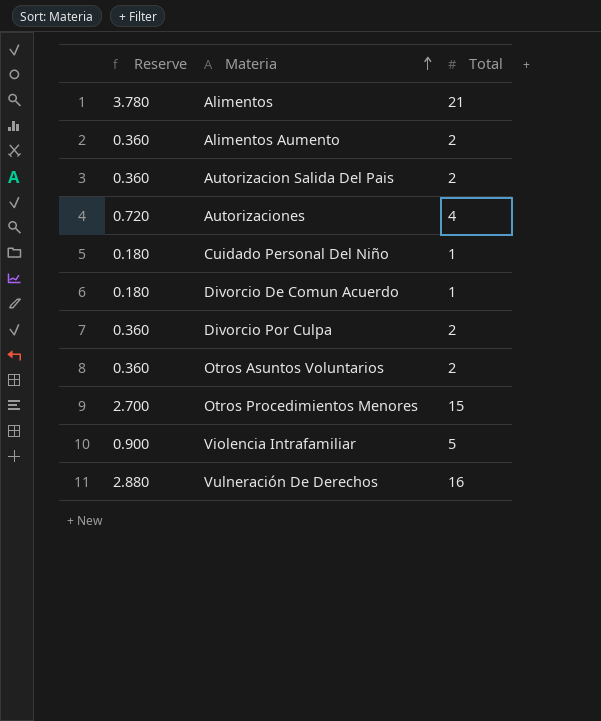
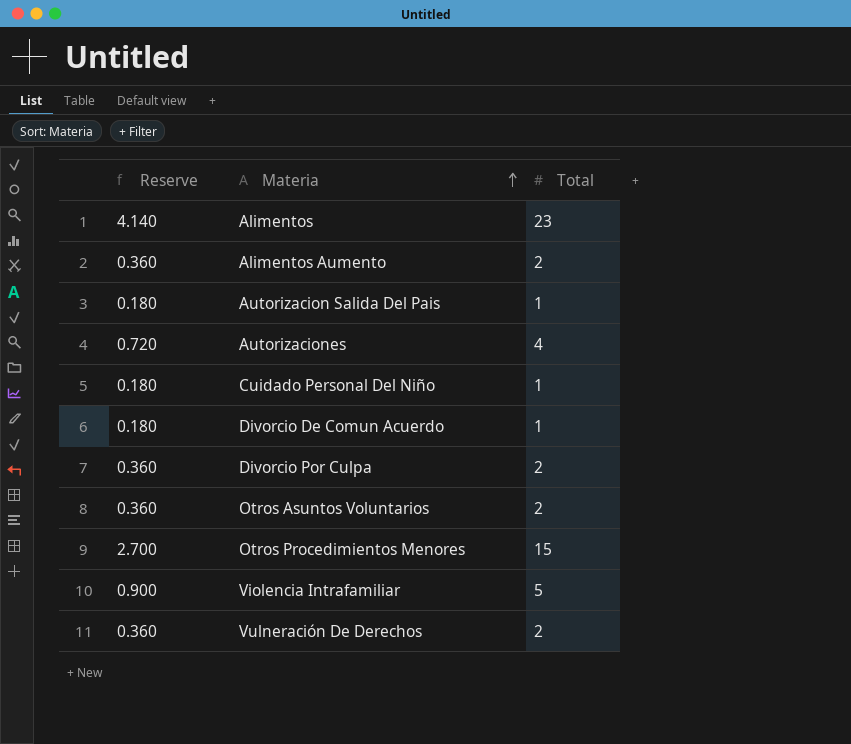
Alimentos | Reserve: 3.780 -> 4.140
Alimentos | Total: 21 -> 23
Autorizacion Salida Del Pais | Reserve: 0.360 -> 0.180
Autorizacion Salida Del Pais | Total: 2 -> 1
Vulneración De Derechos | Reserve: 2.880 -> 0.360
Vulneración De Derechos | Total: 16 -> 2

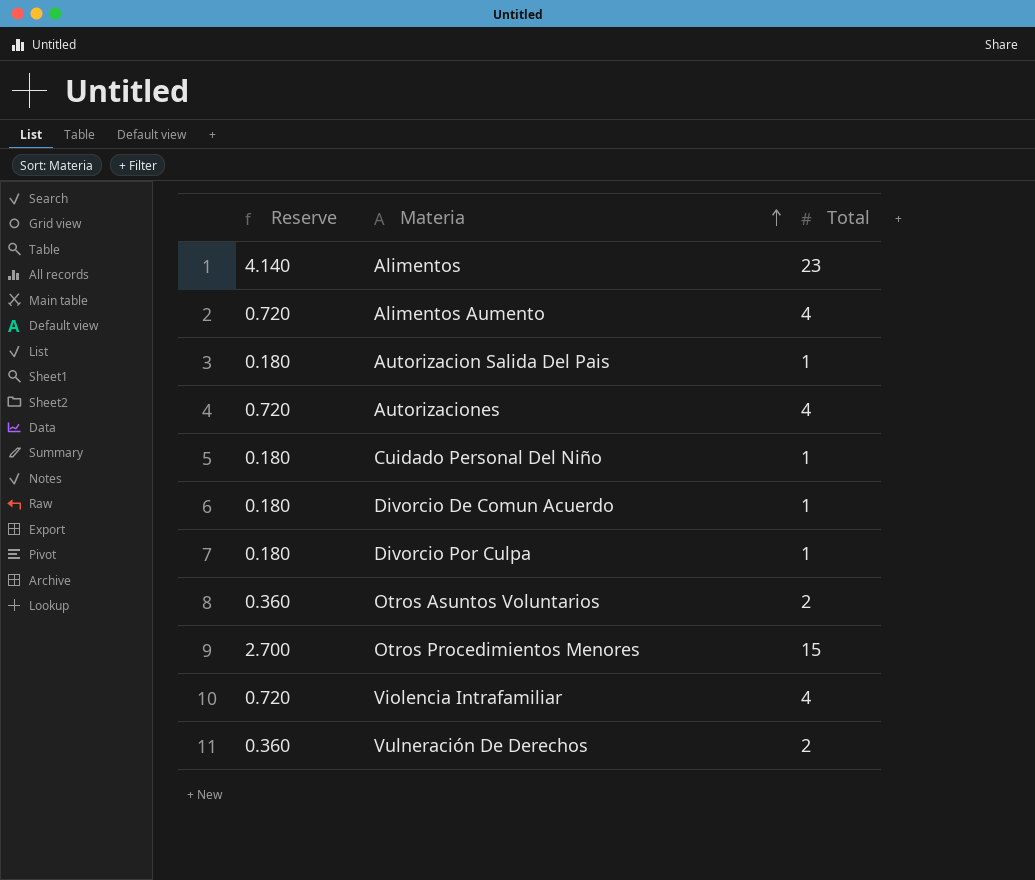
Alimentos Aumento | Reserve: 0.360 -> 0.720
Alimentos Aumento | Total: 2 -> 4
Divorcio Por Culpa | Reserve: 0.360 -> 0.180
Divorcio Por Culpa | Total: 2 -> 1
Violencia Intrafamiliar | Reserve: 0.900 -> 0.720
Violencia Intrafamiliar | Total: 5 -> 4

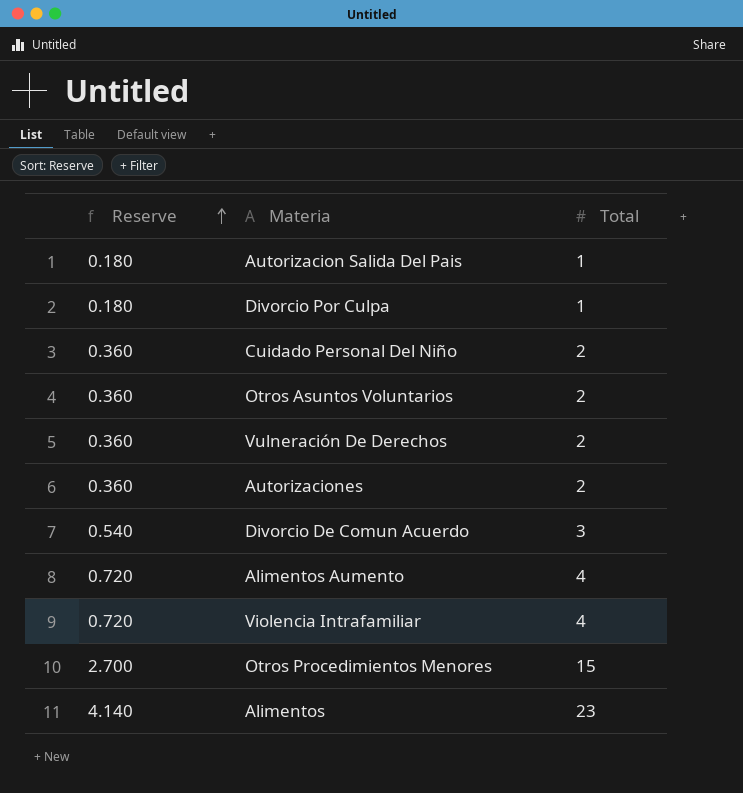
row order: Materia ascending -> Reserve ascending
Cuidado Personal Del Niño | Reserve: 0.180 -> 0.360
Cuidado Personal Del Niño | Total: 1 -> 2
Autorizaciones | Reserve: 0.720 -> 0.360
Autorizaciones | Total: 4 -> 2
Divorcio De Comun Acuerdo | Reserve: 0.180 -> 0.540
Divorcio De Comun Acuerdo | Total: 1 -> 3

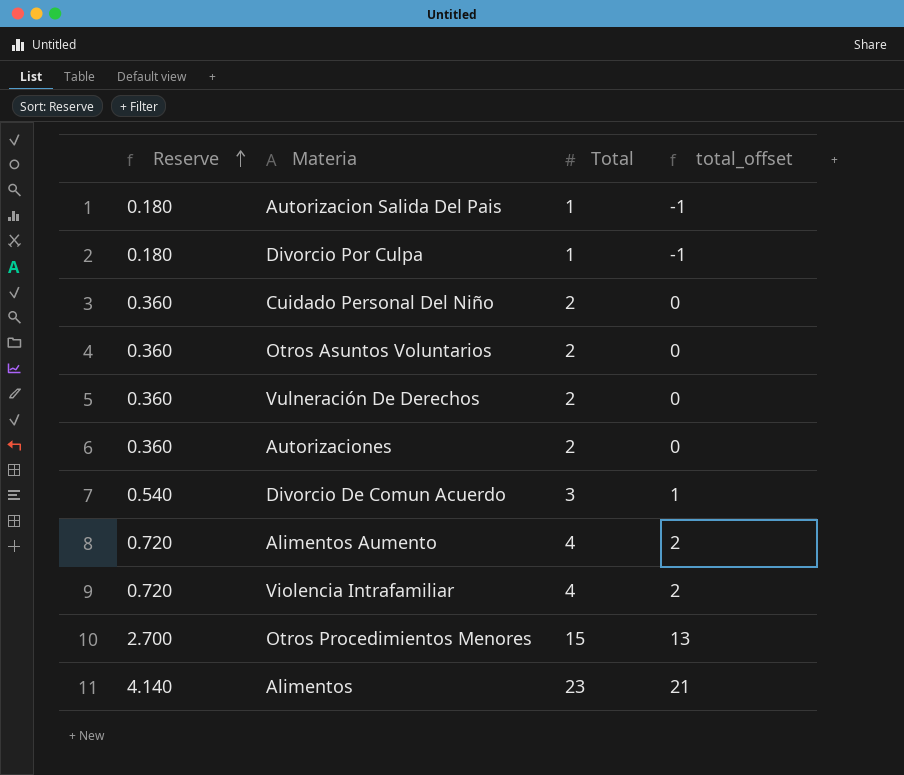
column total_offset | formula: none -> [Total] - 2

